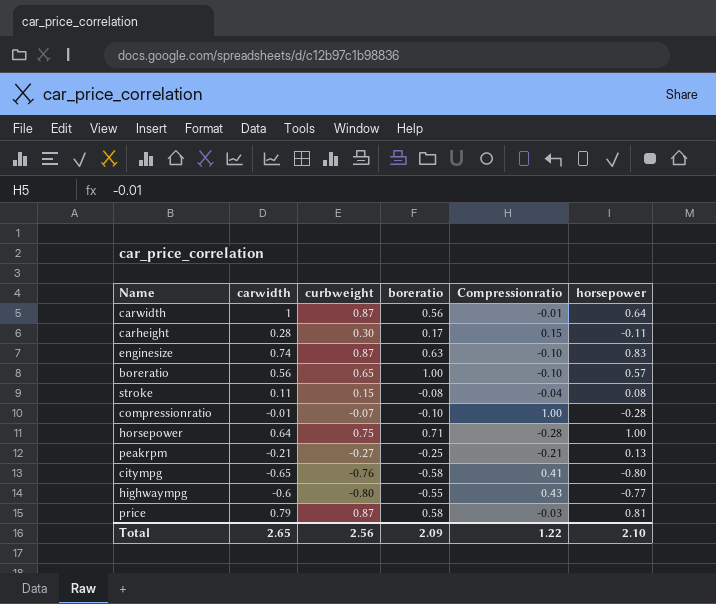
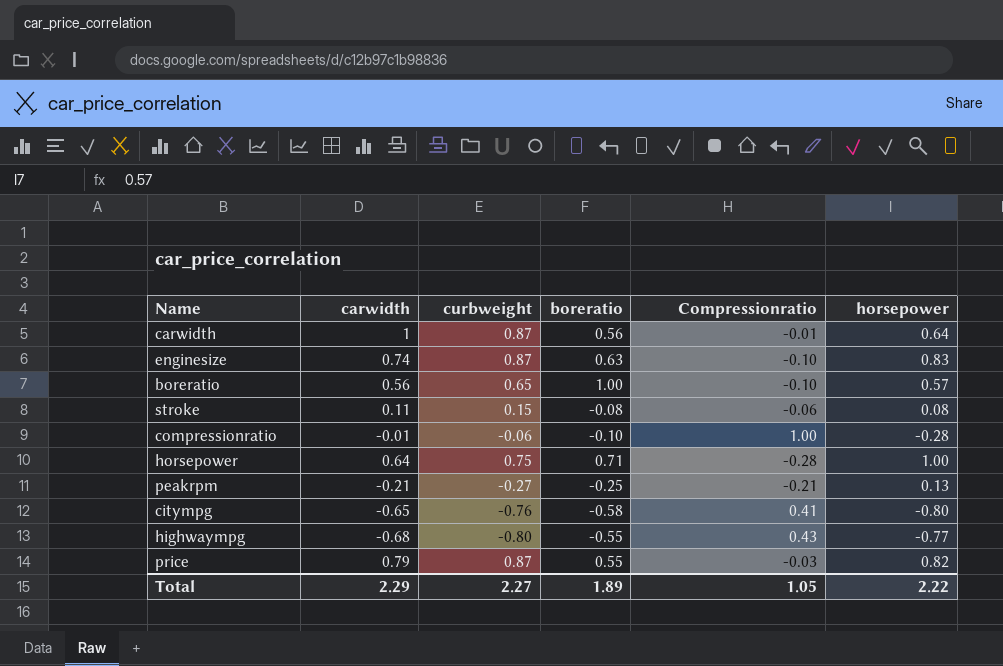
row carheight: 0.28 | 0.30 | 0.17 | 0.15 | -0.11 -> none
stroke | Compressionratio: -0.04 -> -0.06
compressionratio | curbweight: -0.07 -> -0.06
highwaympg | carwidth: -0.6 -> -0.68
price | boreratio: 0.58 -> 0.55
price | horsepower: 0.81 -> 0.82
Total | carwidth: 2.65 -> 2.29
Total | curbweight: 2.56 -> 2.27
Total | boreratio: 2.09 -> 1.89
Total | Compressionratio: 1.22 -> 1.05
Total | horsepower: 2.10 -> 2.22

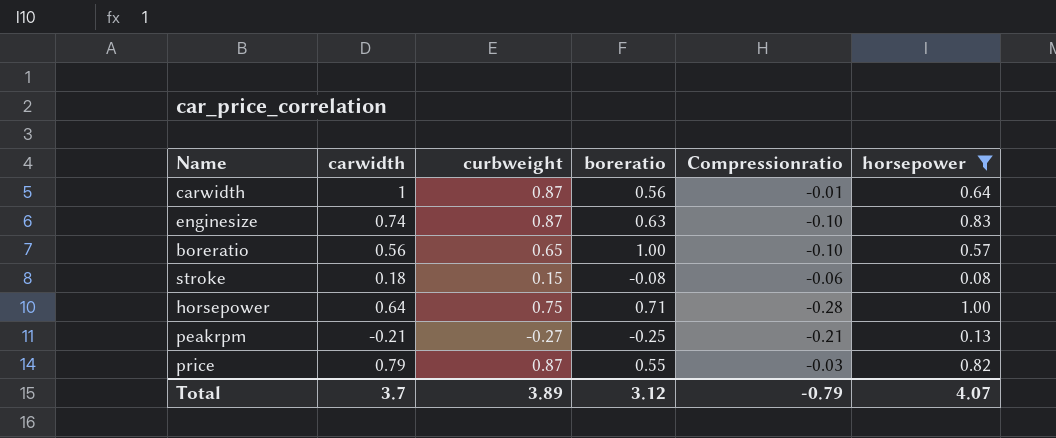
filter: none -> horsepower >= 0.08
stroke | carwidth: 0.11 -> 0.18
Total | carwidth: 2.29 -> 3.7
Total | curbweight: 2.27 -> 3.89
Total | boreratio: 1.89 -> 3.12
Total | Compressionratio: 1.05 -> -0.79
Total | horsepower: 2.22 -> 4.07

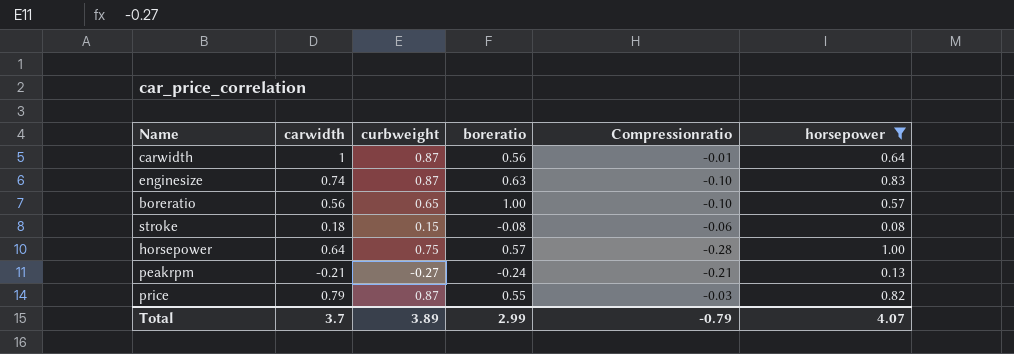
horsepower | boreratio: 0.71 -> 0.57
peakrpm | boreratio: -0.25 -> -0.24
Total | boreratio: 3.12 -> 2.99

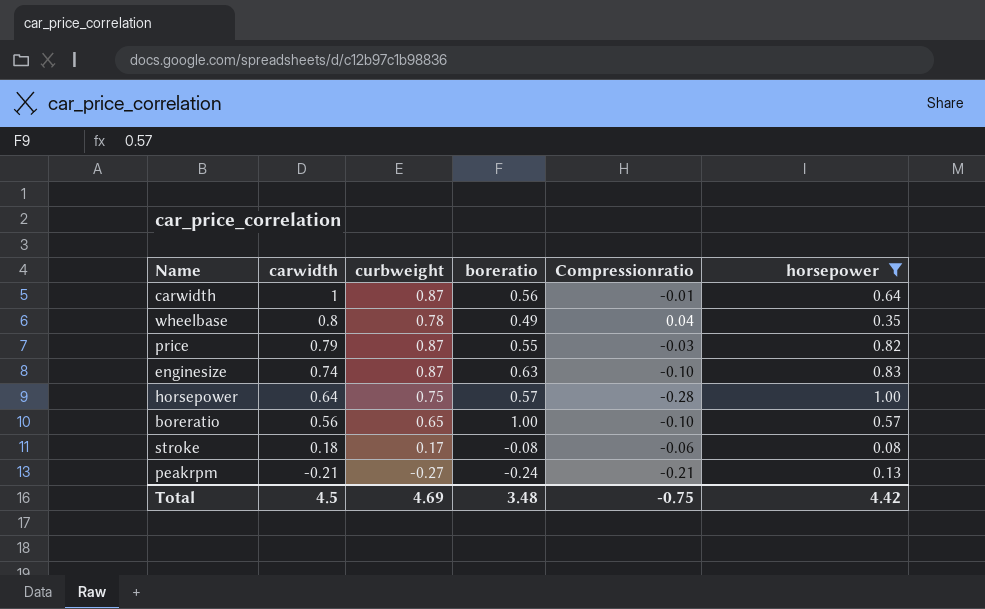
row order: none -> carwidth descending
row wheelbase: none -> 0.8 | 0.78 | 0.49 | 0.04 | 0.35
stroke | curbweight: 0.15 -> 0.17
Total | carwidth: 3.7 -> 4.5
Total | curbweight: 3.89 -> 4.69
Total | boreratio: 2.99 -> 3.48
Total | Compressionratio: -0.79 -> -0.75
Total | horsepower: 4.07 -> 4.42

